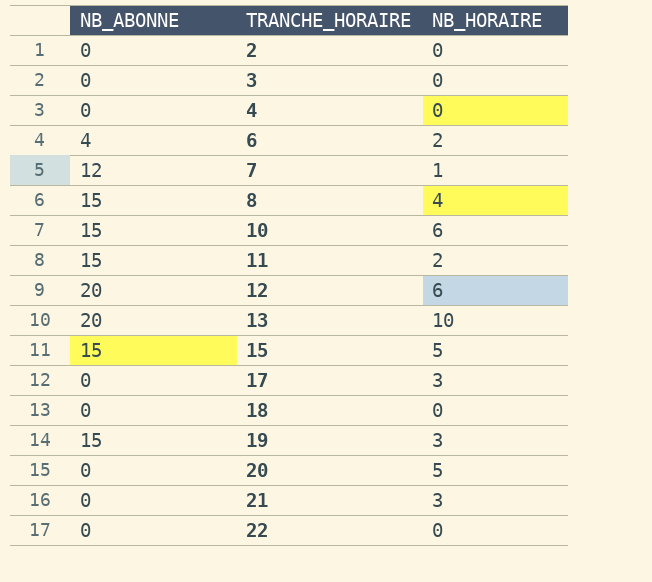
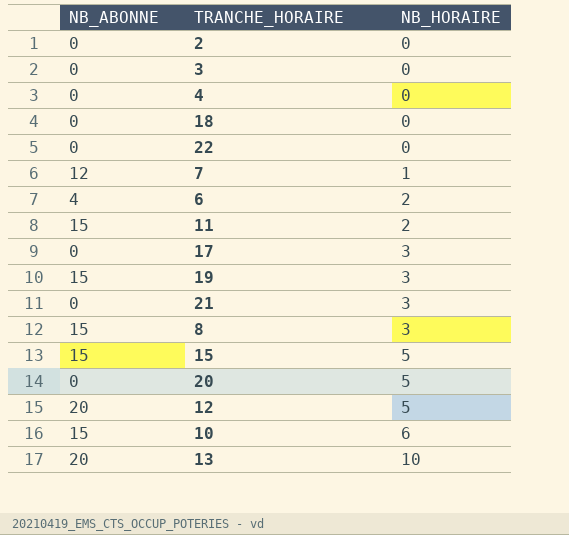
row order: TRANCHE_HORAIRE ascending -> NB_HORAIRE ascending
8 | NB_HORAIRE: 4 -> 3
12 | NB_HORAIRE: 6 -> 5

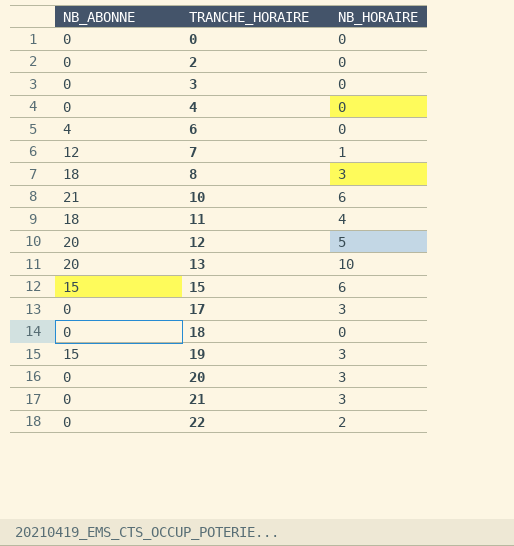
row order: NB_HORAIRE ascending -> TRANCHE_HORAIRE ascending
row 0: none -> 0 | 0
6 | NB_HORAIRE: 2 -> 0
8 | NB_ABONNE: 15 -> 18
10 | NB_ABONNE: 15 -> 21
11 | NB_ABONNE: 15 -> 18
11 | NB_HORAIRE: 2 -> 4
15 | NB_HORAIRE: 5 -> 6
20 | NB_HORAIRE: 5 -> 3
22 | NB_HORAIRE: 0 -> 2

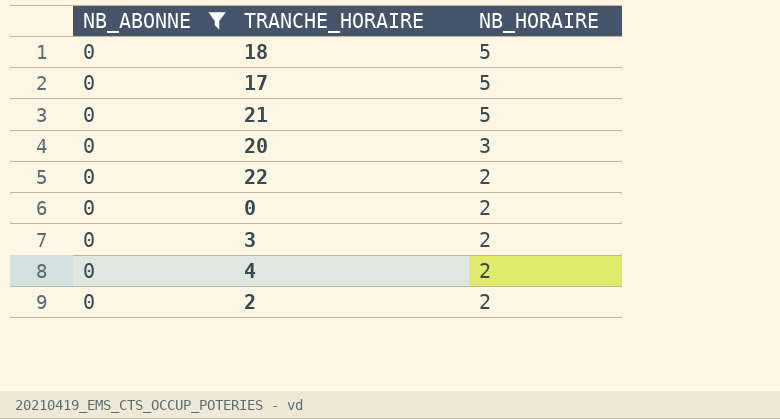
filter: none -> NB_ABONNE = 0
row order: TRANCHE_HORAIRE ascending -> NB_HORAIRE descending
18 | NB_HORAIRE: 0 -> 5
17 | NB_HORAIRE: 3 -> 5
21 | NB_HORAIRE: 3 -> 5
0 | NB_HORAIRE: 0 -> 2
3 | NB_HORAIRE: 0 -> 2
4 | NB_HORAIRE: 0 -> 2
2 | NB_HORAIRE: 0 -> 2

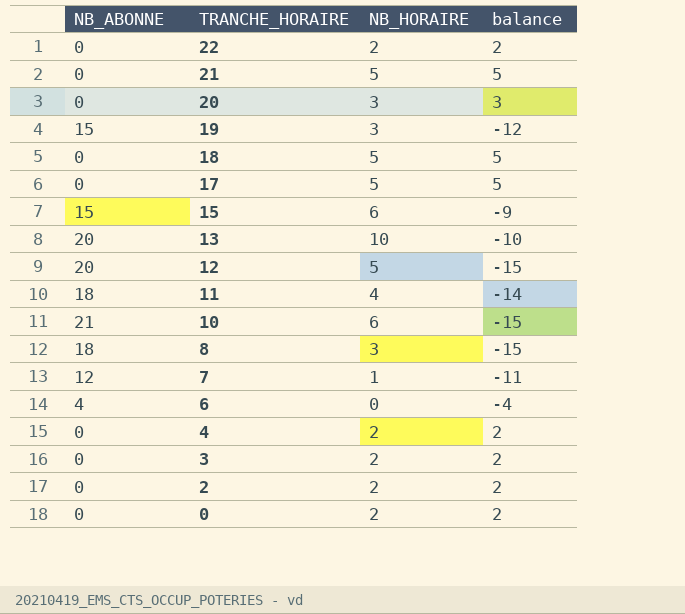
filter: NB_ABONNE = 0 -> none
row order: NB_HORAIRE descending -> TRANCHE_HORAIRE descending
column balance | formula: none -> [NB_HORAIRE] - [NB_ABONNE]

